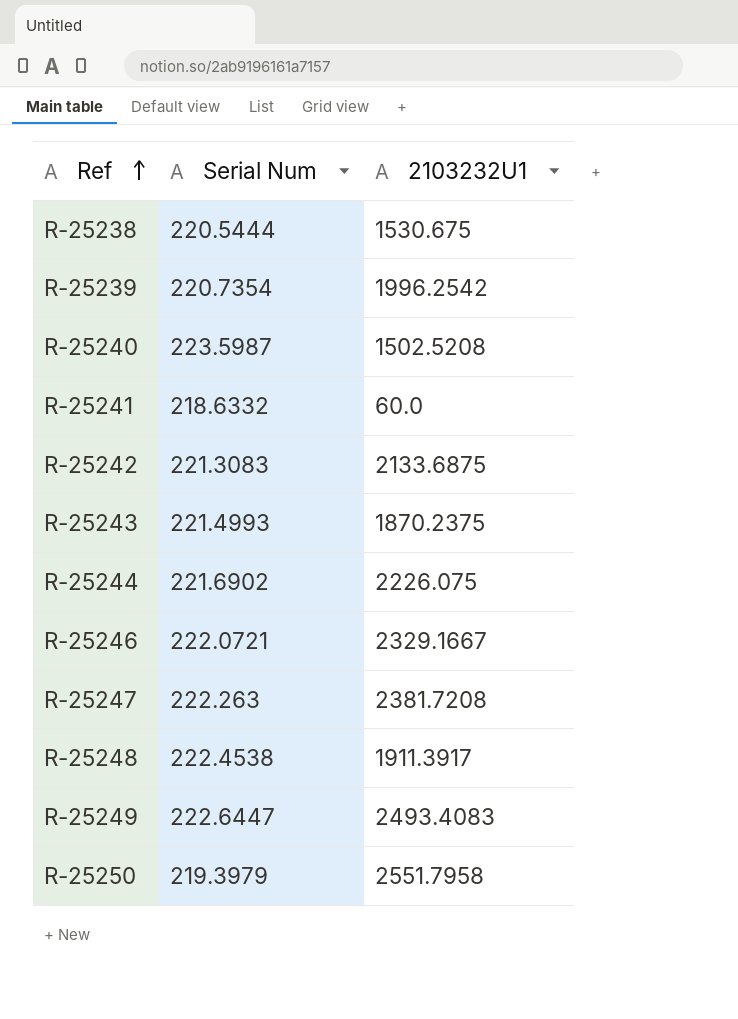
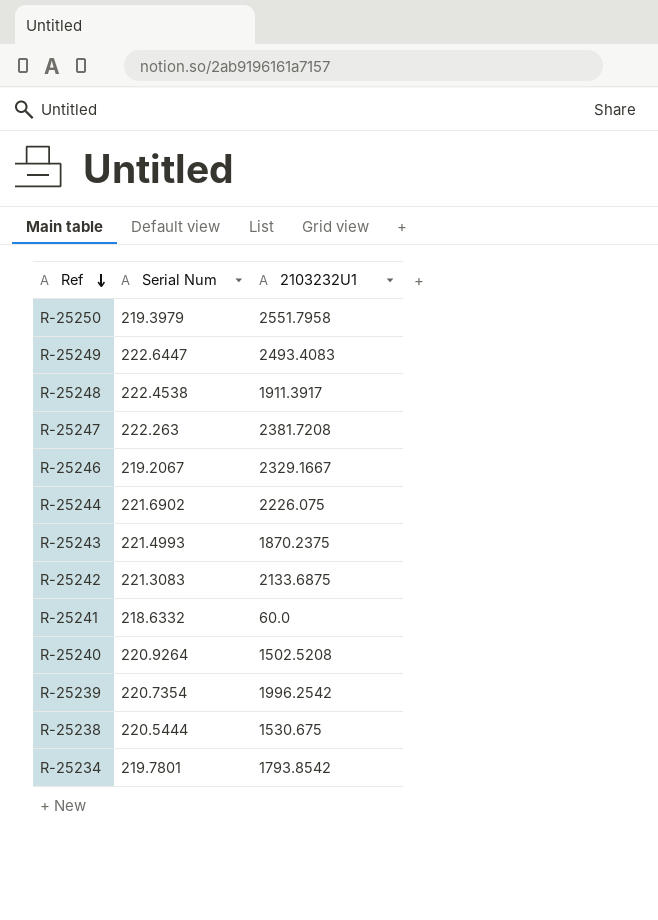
row order: Ref ascending -> Ref descending
R-25246 | Serial Num: 222.0721 -> 219.2067
R-25240 | Serial Num: 223.5987 -> 220.9264
row R-25234: none -> 219.7801 | 1793.8542

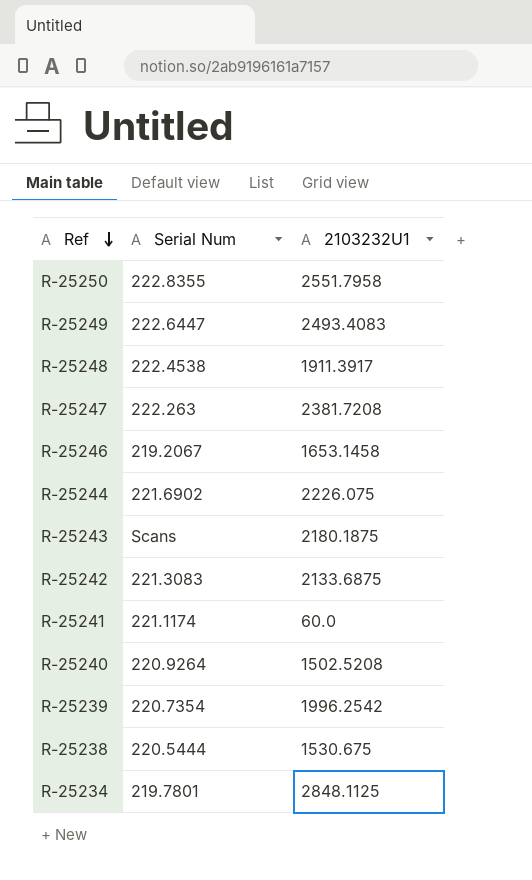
R-25250 | Serial Num: 219.3979 -> 222.8355
R-25246 | 2103232U1: 2329.1667 -> 1653.1458
R-25243 | Serial Num: 221.4993 -> Scans
R-25243 | 2103232U1: 1870.2375 -> 2180.1875
R-25241 | Serial Num: 218.6332 -> 221.1174
R-25234 | 2103232U1: 1793.8542 -> 2848.1125

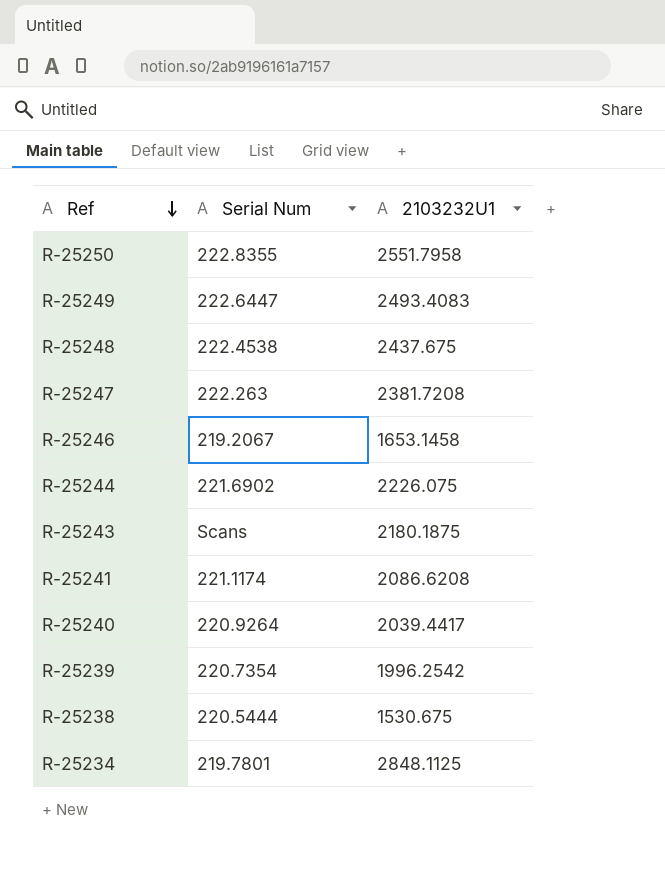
row R-25242: 221.3083 | 2133.6875 -> none
R-25248 | 2103232U1: 1911.3917 -> 2437.675
R-25241 | 2103232U1: 60.0 -> 2086.6208
R-25240 | 2103232U1: 1502.5208 -> 2039.4417

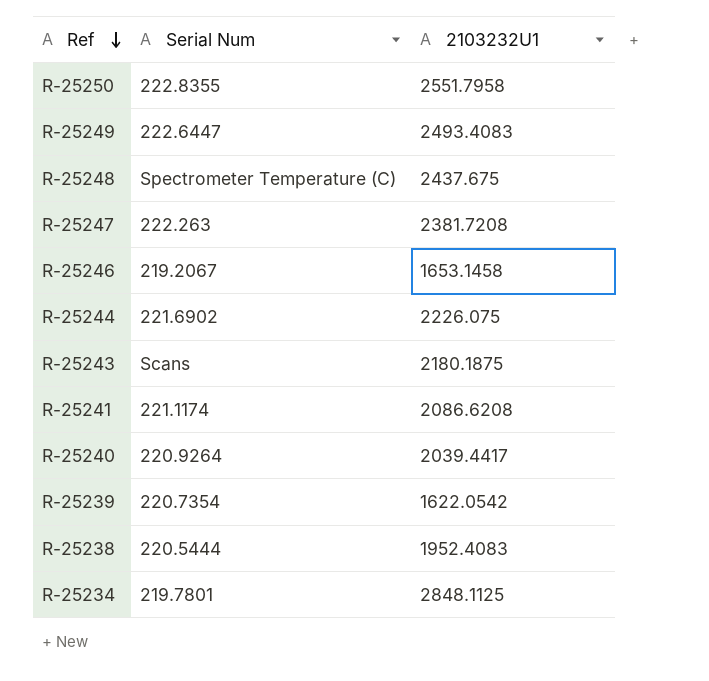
R-25248 | Serial Num: 222.4538 -> Spectrometer Temperature (C)
R-25239 | 2103232U1: 1996.2542 -> 1622.0542
R-25238 | 2103232U1: 1530.675 -> 1952.4083

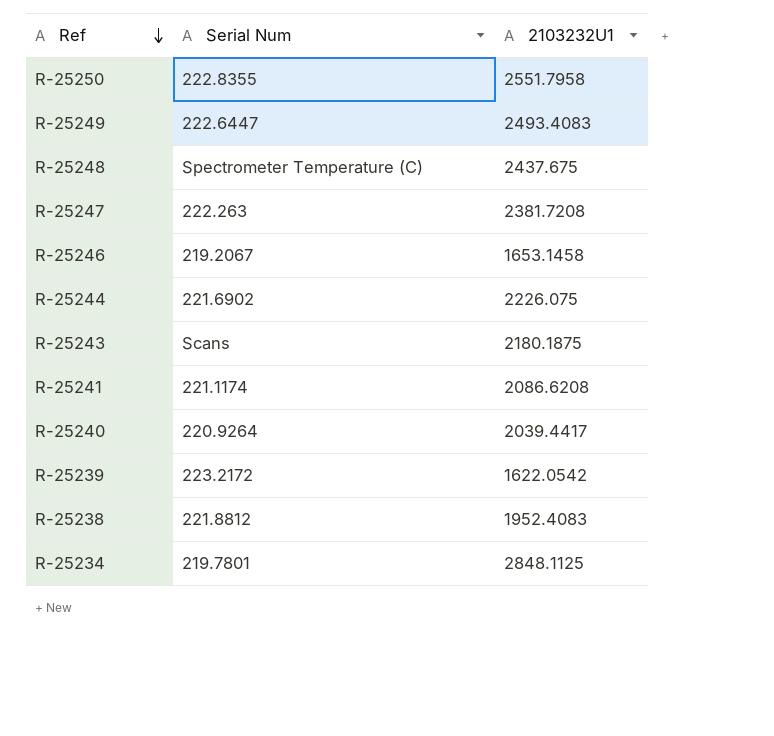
R-25239 | Serial Num: 220.7354 -> 223.2172
R-25238 | Serial Num: 220.5444 -> 221.8812

